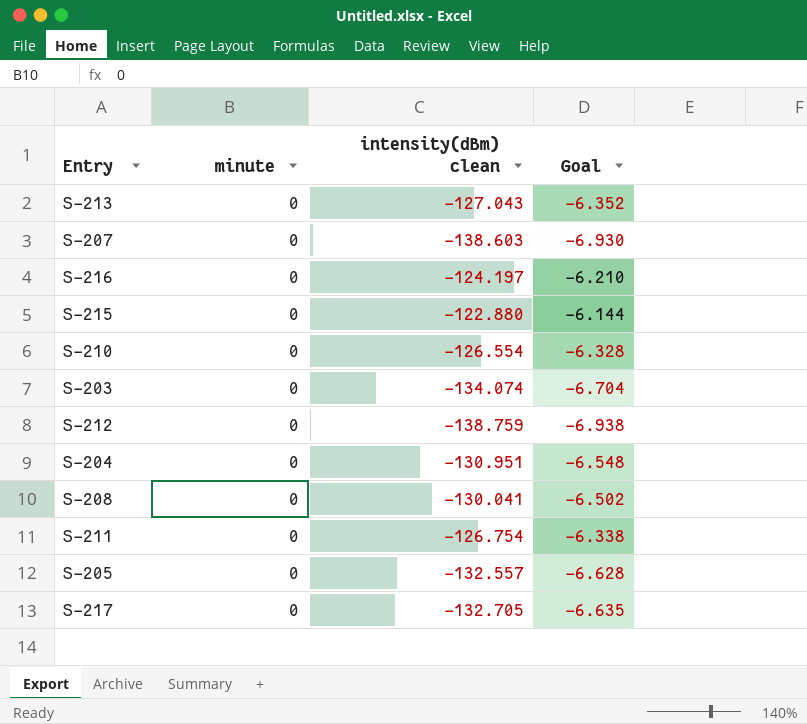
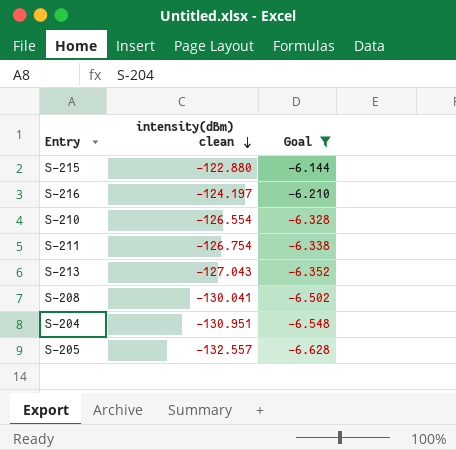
filter: none -> Goal >= -6.628
row order: none -> intensity(dBm) clean descending
column minute | position: 2 -> none

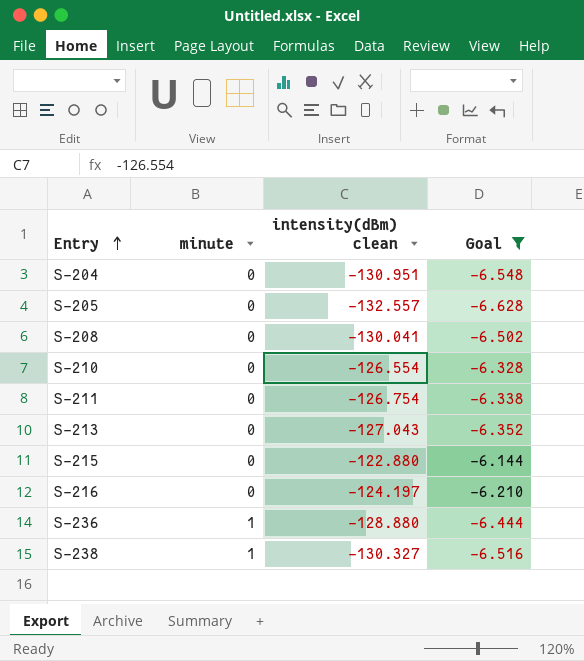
row order: intensity(dBm) clean descending -> Entry ascending
column minute | position: none -> 2
row S-236: none -> 1 | -128.880 | -6.444
row S-238: none -> 1 | -130.327 | -6.516

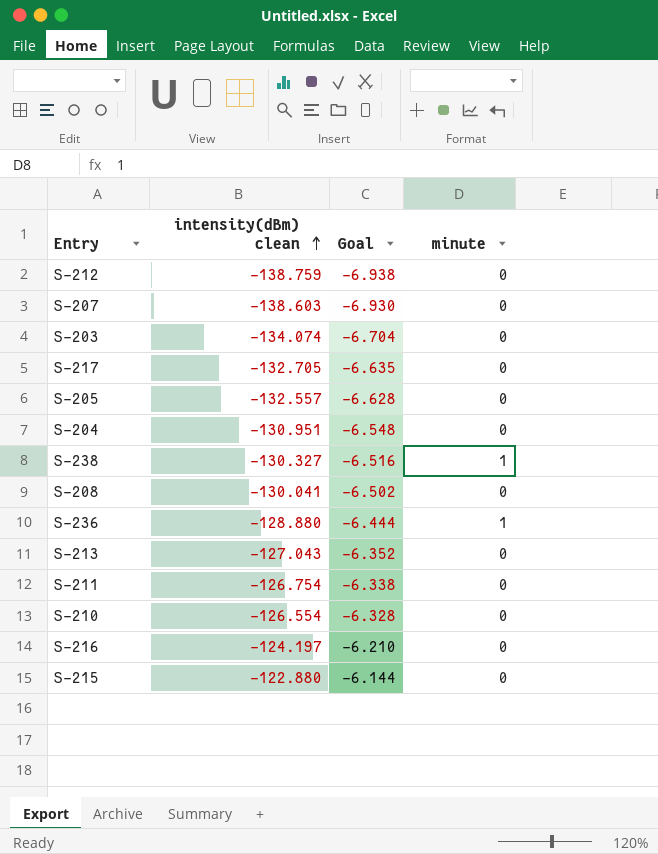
filter: Goal >= -6.628 -> none
row order: Entry ascending -> intensity(dBm) clean ascending
column minute | position: 2 -> 4

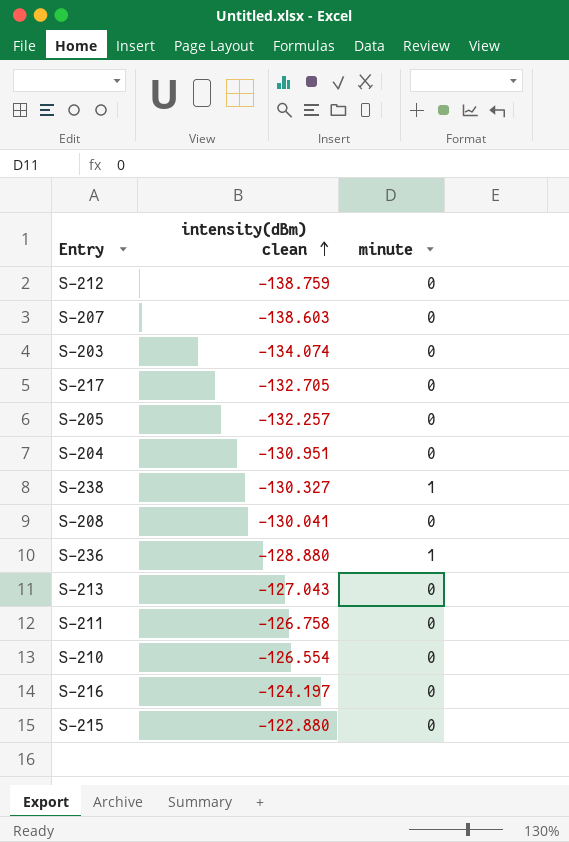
column Goal | formula: [intensity(dBm) clean] * 0.05 -> none
S-205 | intensity(dBm) clean: -132.557 -> -132.257
S-211 | intensity(dBm) clean: -126.754 -> -126.758

